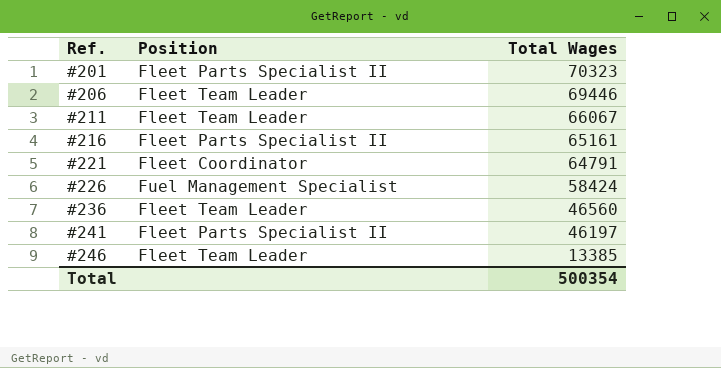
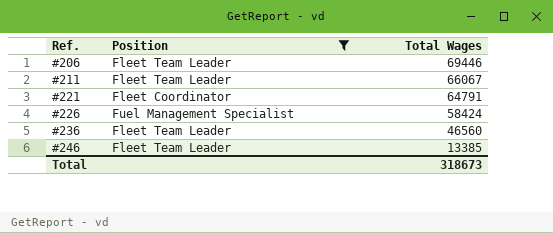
filter: none -> Position != Fleet Parts Specialist II
Total | Total Wages: 500354 -> 318673

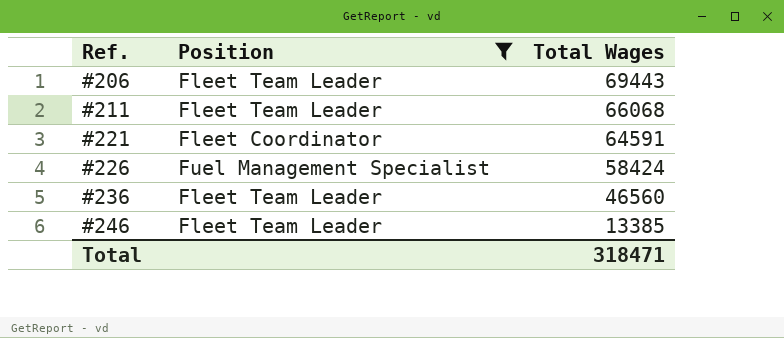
#206 | Total Wages: 69446 -> 69443
#211 | Total Wages: 66067 -> 66068
#221 | Total Wages: 64791 -> 64591
Total | Total Wages: 318673 -> 318471

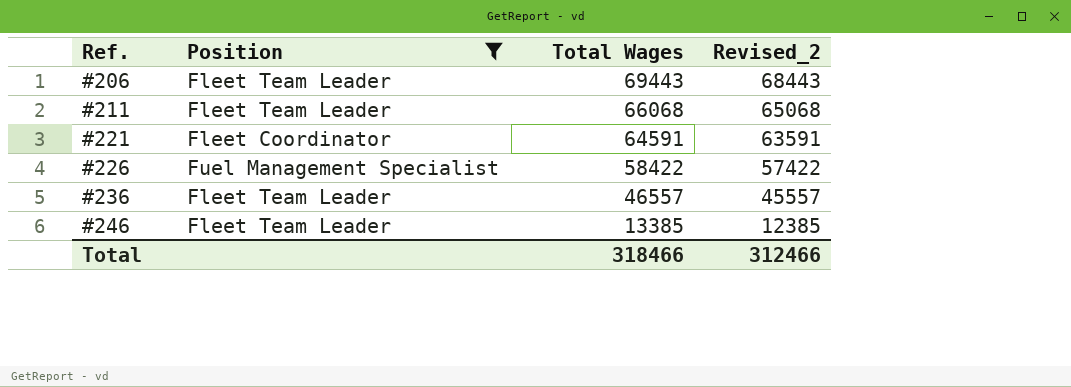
column Revised_2 | formula: none -> [Total Wages] - 1000
#226 | Total Wages: 58424 -> 58422
#236 | Total Wages: 46560 -> 46557
Total | Total Wages: 318471 -> 318466

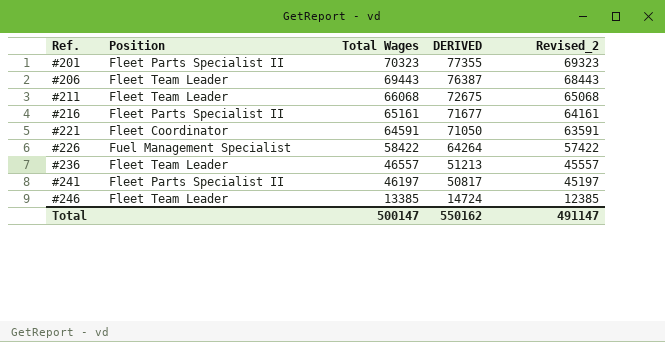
filter: Position != Fleet Parts Specialist II -> none
column DERIVED | formula: none -> [Total Wages] * 1.1
Total | Total Wages: 318466 -> 500147
Total | Revised_2: 312466 -> 491147

